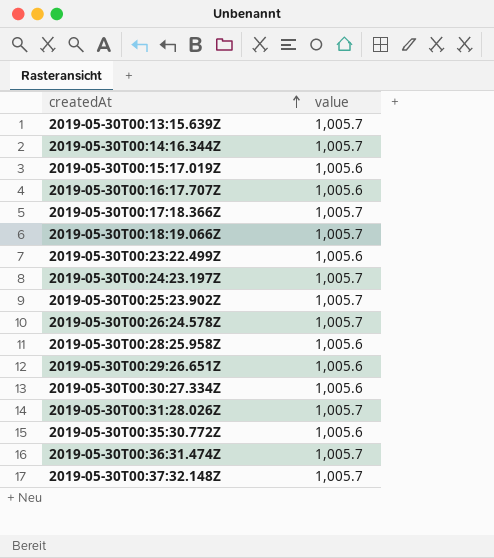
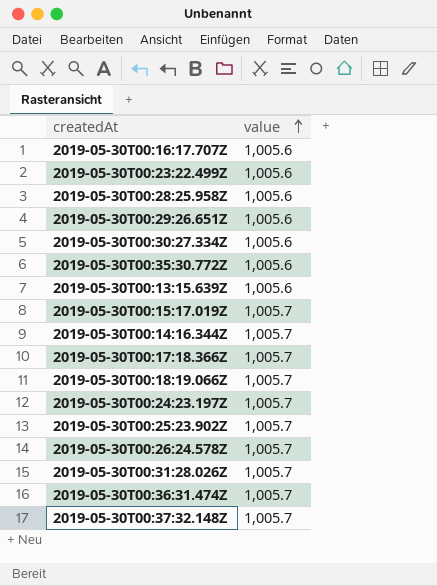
row order: createdAt ascending -> value ascending
2019-05-30T00:13:15.639Z | value: 1,005.7 -> 1,005.6
2019-05-30T00:15:17.019Z | value: 1,005.6 -> 1,005.7

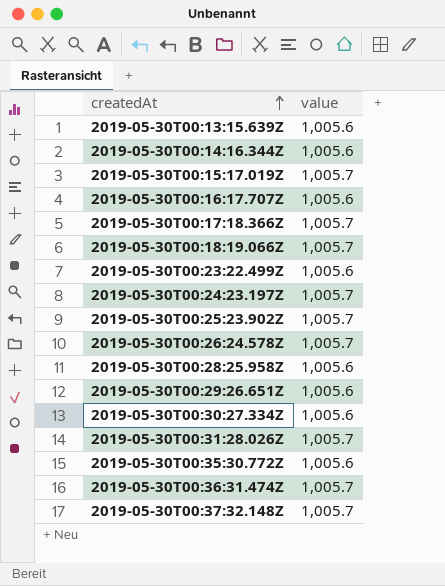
row order: value ascending -> createdAt ascending
2019-05-30T00:14:16.344Z | value: 1,005.7 -> 1,005.6

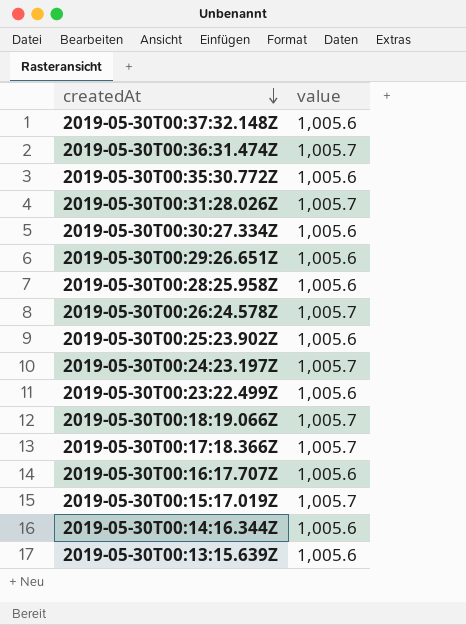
row order: createdAt ascending -> createdAt descending
2019-05-30T00:37:32.148Z | value: 1,005.7 -> 1,005.6
2019-05-30T00:25:23.902Z | value: 1,005.7 -> 1,005.6

